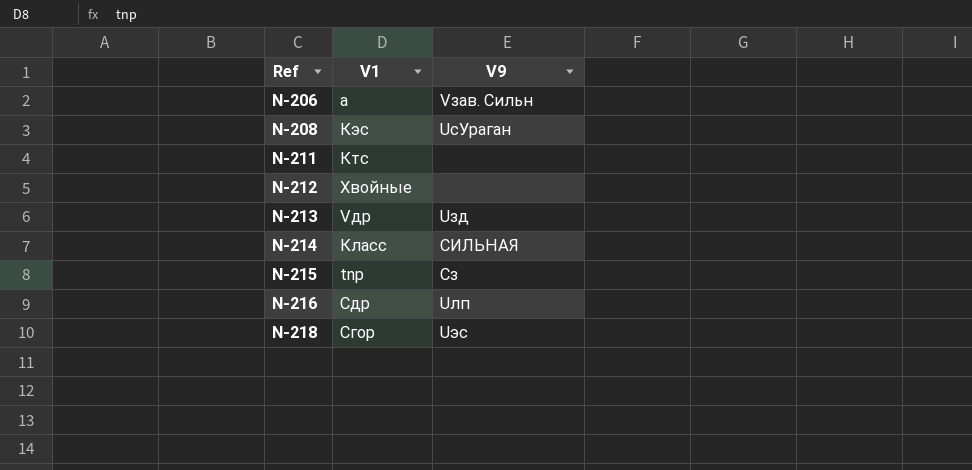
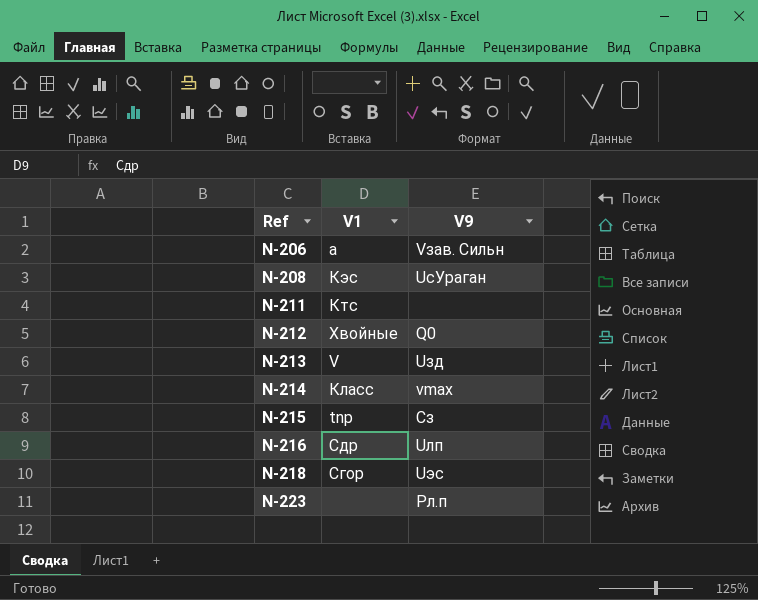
N-212 | V9: none -> Q0
N-213 | V1: Vдр -> V
N-214 | V9: СИЛЬНАЯ -> vmax
row N-223: none -> none | Pл.п

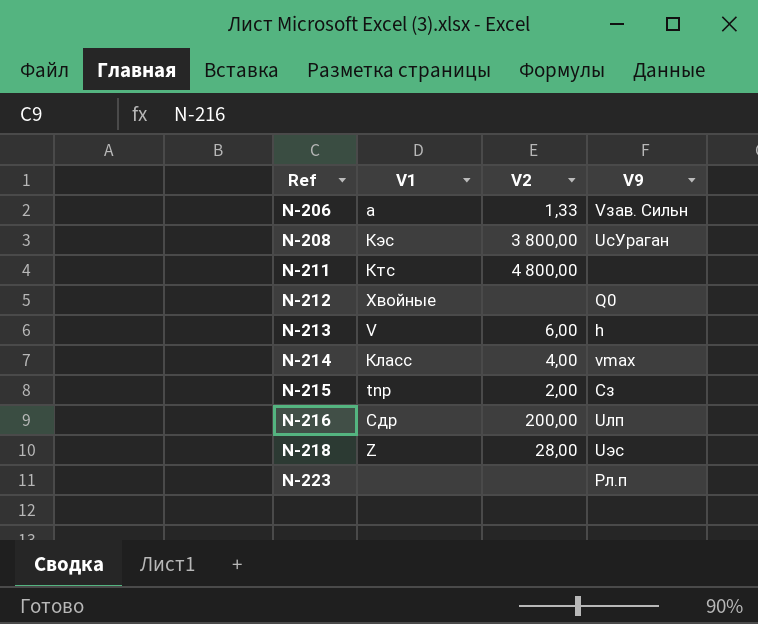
column V2 | position: none -> 3
N-213 | V9: Uзд -> h
N-218 | V1: Сгор -> Z

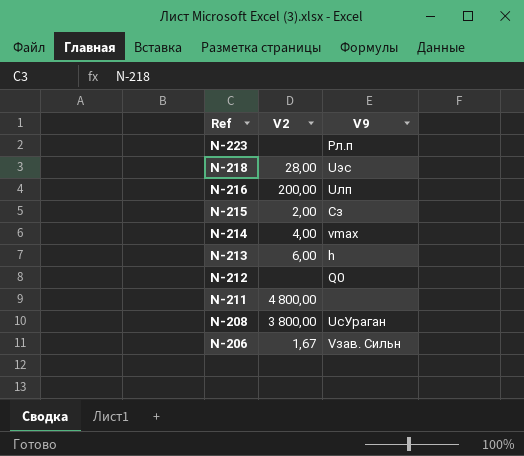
row order: Ref ascending -> Ref descending
column V1 | position: 2 -> none
N-206 | V2: 1,33 -> 1,67

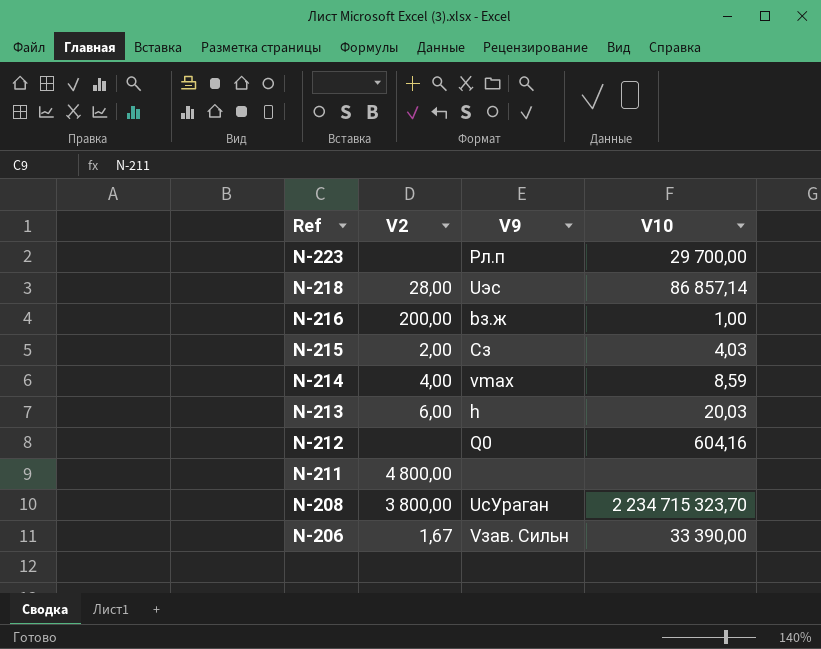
column V10 | position: none -> 4
N-216 | V9: Uлп -> bз.ж

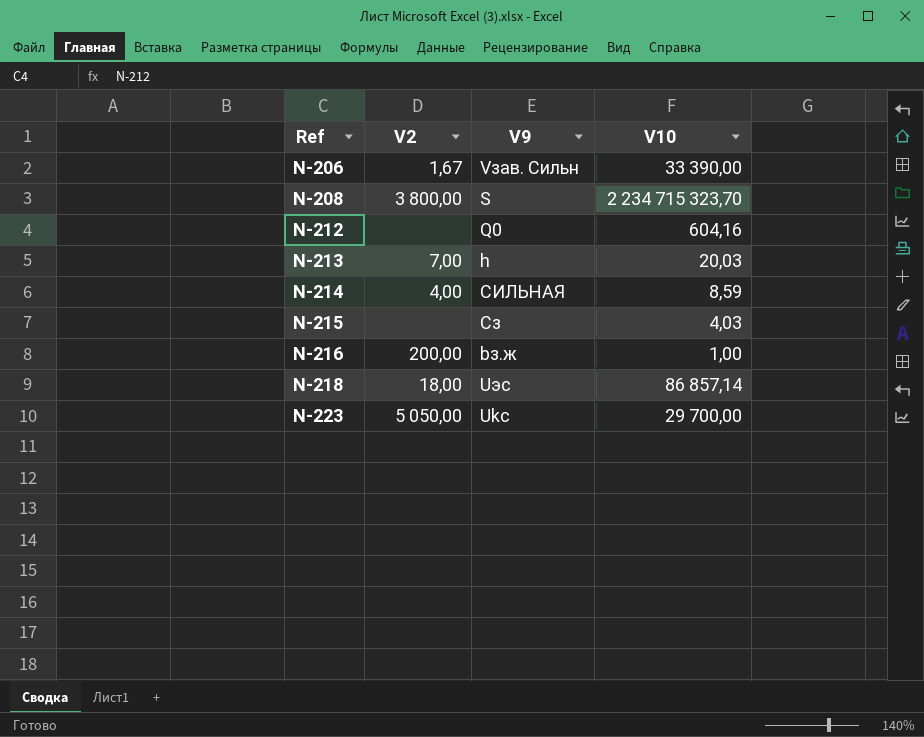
row order: Ref descending -> Ref ascending
row N-211: 4 800,00 | none | none -> none
N-208 | V9: UсУраган -> S
N-213 | V2: 6,00 -> 7,00
N-214 | V9: vmax -> СИЛЬНАЯ
N-215 | V2: 2,00 -> none
N-218 | V2: 28,00 -> 18,00
N-223 | V2: none -> 5 050,00
N-223 | V9: Pл.п -> Ukc

